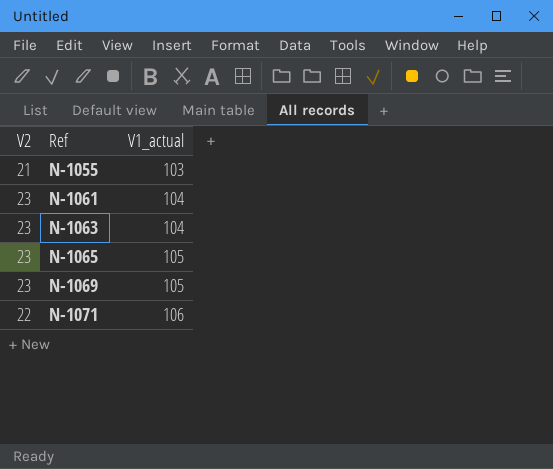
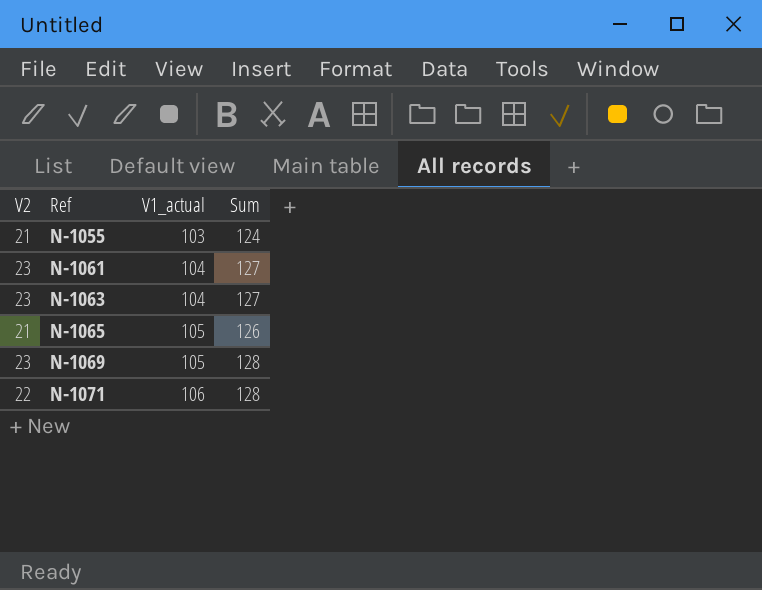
column Sum | formula: none -> [V2] + [V1_actual]
N-1065 | V2: 23 -> 21

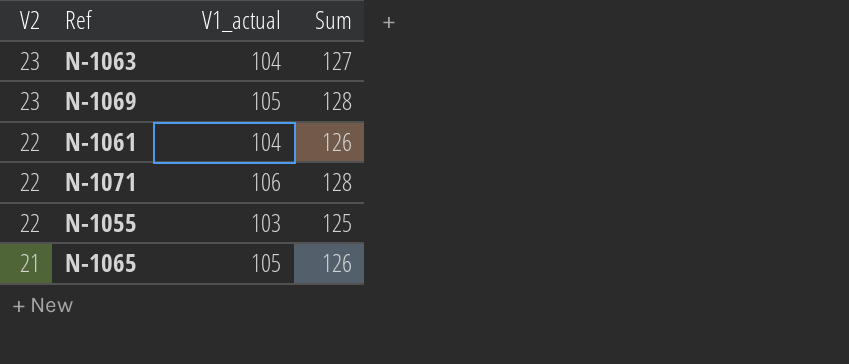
row order: Ref ascending -> V2 descending
N-1061 | V2: 23 -> 22
N-1061 | Sum: 127 -> 126
N-1055 | V2: 21 -> 22
N-1055 | Sum: 124 -> 125

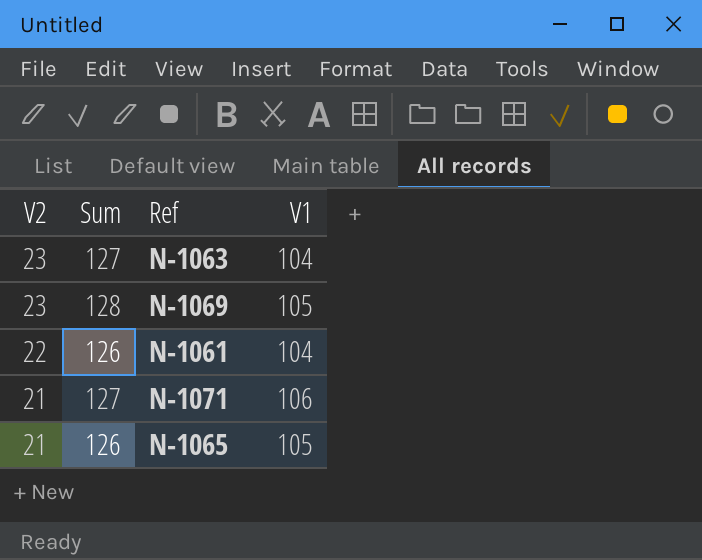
column Sum | position: 4 -> 2
column name: V1_actual -> V1
row N-1055: 22 | 103 | 125 -> none
N-1071 | V2: 22 -> 21
N-1071 | Sum: 128 -> 127

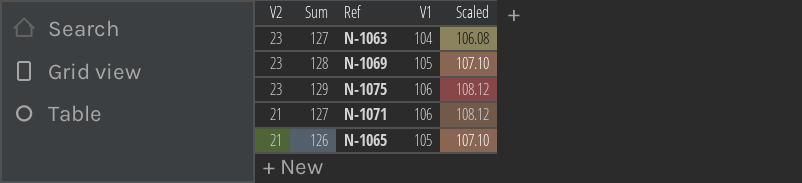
column Scaled | formula: none -> [V1] * 1.02
row N-1061: 22 | 126 | 104 -> none
row N-1075: none -> 23 | 129 | 106 | 108.12

